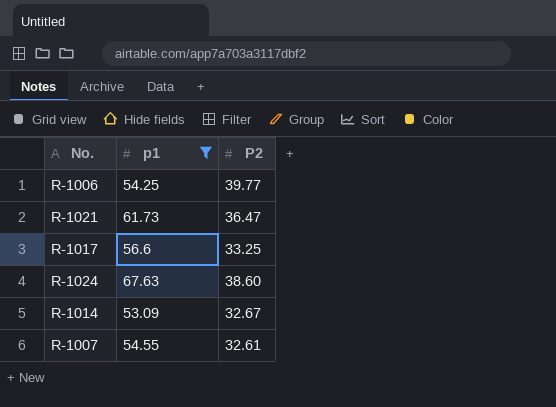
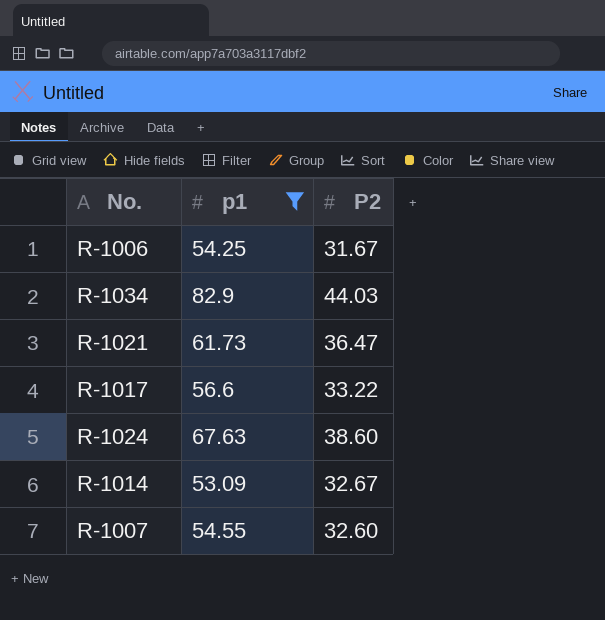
R-1006 | P2: 39.77 -> 31.67
row R-1034: none -> 82.9 | 44.03
R-1017 | P2: 33.25 -> 33.22
R-1007 | P2: 32.61 -> 32.60

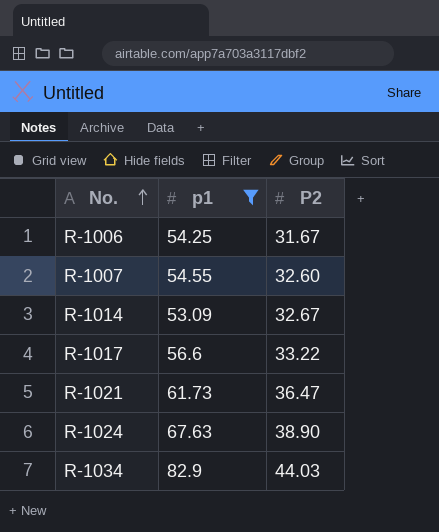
row order: none -> No. ascending
R-1024 | P2: 38.60 -> 38.90

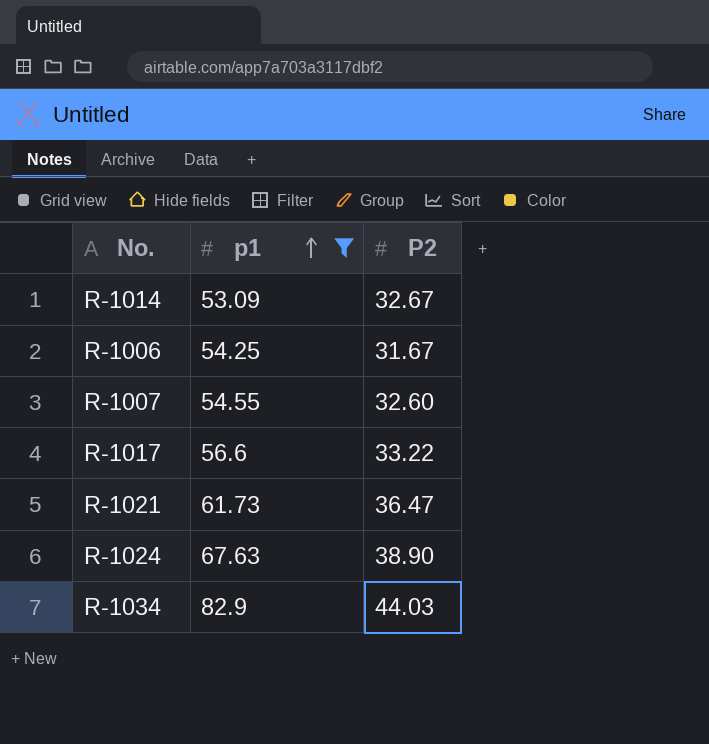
row order: No. ascending -> p1 ascending

